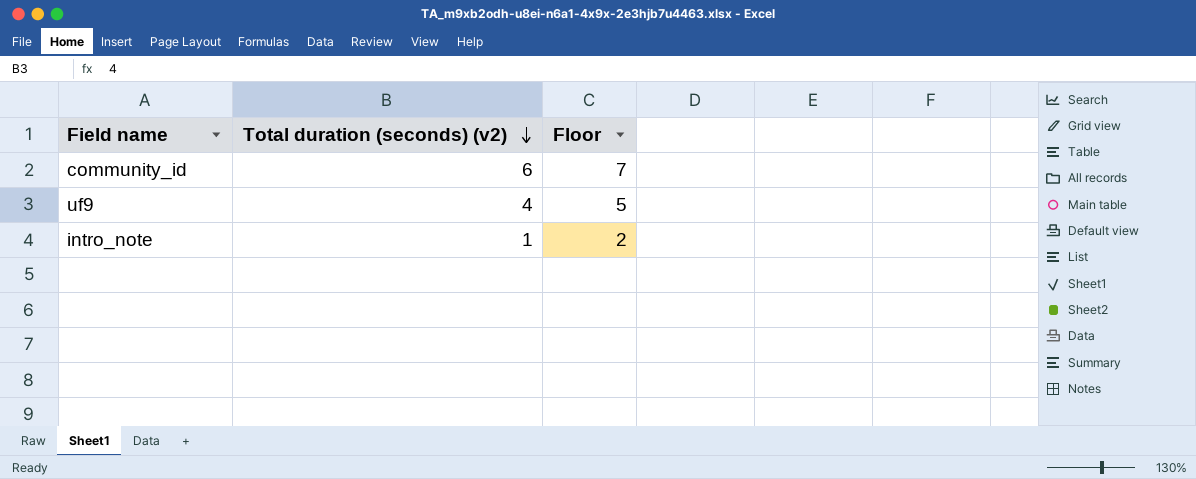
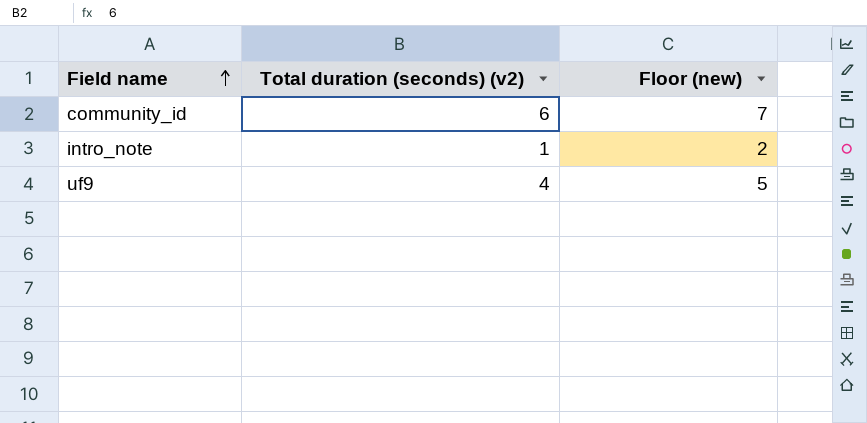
row order: Total duration (seconds) (v2) descending -> Field name ascending
column name: Floor -> Floor (new)

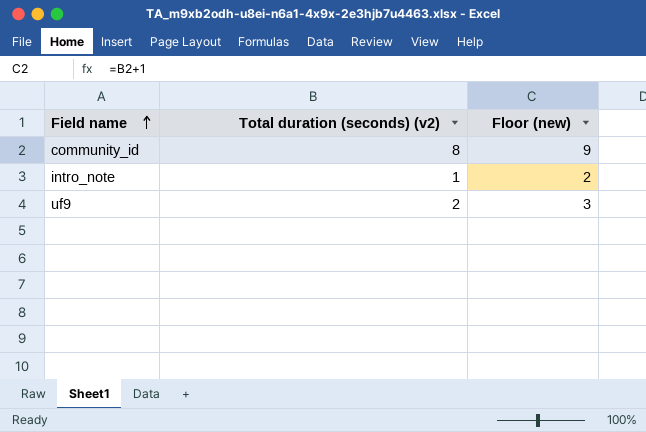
community_id | Total duration (seconds) (v2): 6 -> 8
community_id | Floor (new): 7 -> 9
uf9 | Total duration (seconds) (v2): 4 -> 2
uf9 | Floor (new): 5 -> 3

